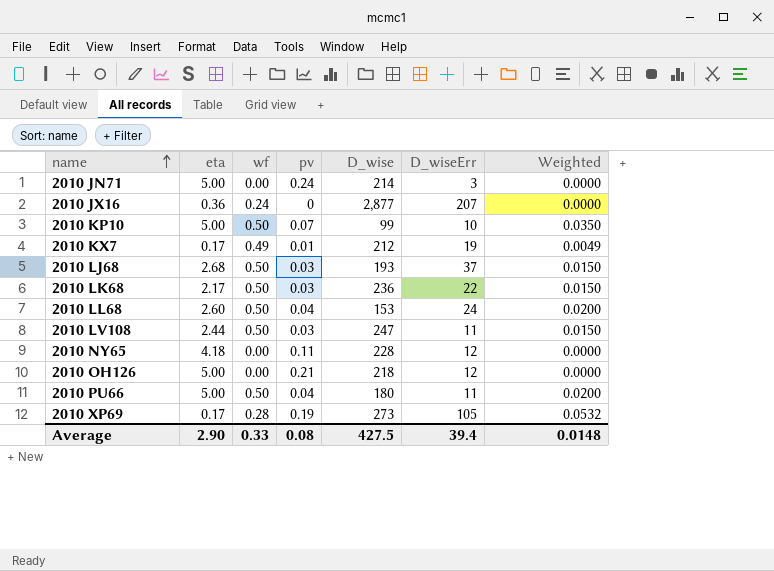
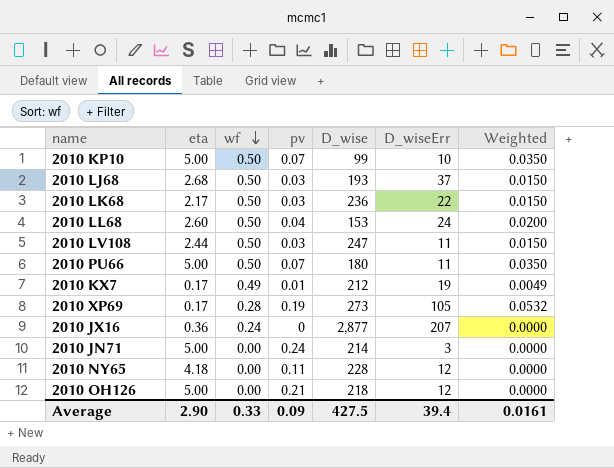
row order: name ascending -> wf descending
2010 PU66 | pv: 0.04 -> 0.07
2010 PU66 | Weighted: 0.0200 -> 0.0350
Average | pv: 0.08 -> 0.09
Average | Weighted: 0.0148 -> 0.0161

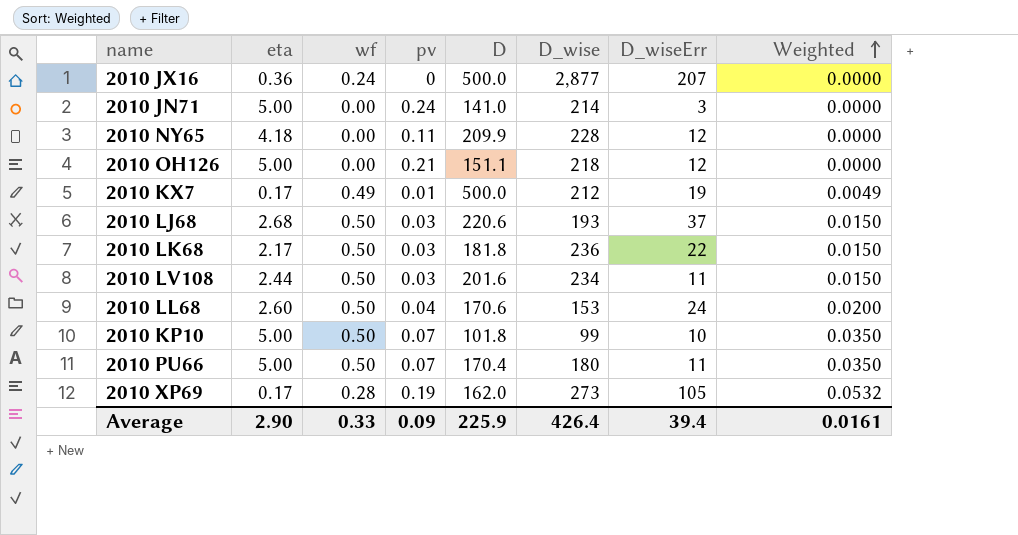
row order: wf descending -> Weighted ascending
column D | position: none -> 5
2010 LV108 | D_wise: 247 -> 234
Average | D_wise: 427.5 -> 426.4

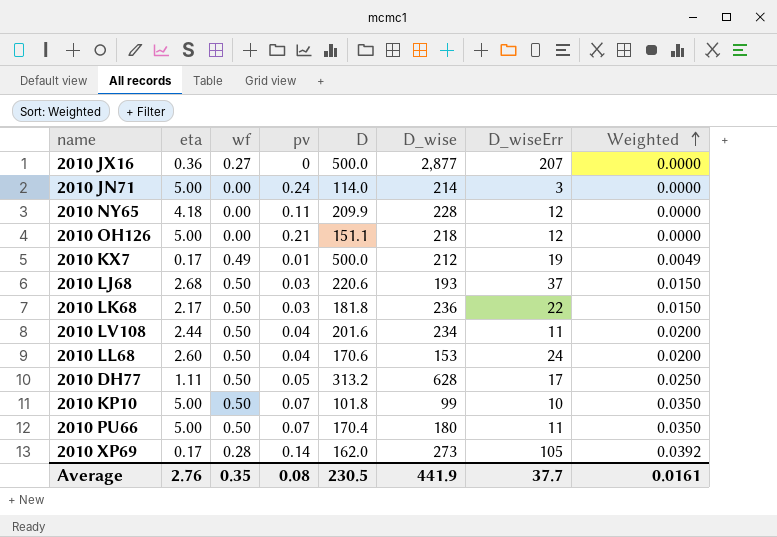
2010 JX16 | wf: 0.24 -> 0.27
2010 JN71 | D: 141.0 -> 114.0
2010 LV108 | pv: 0.03 -> 0.04
2010 LV108 | Weighted: 0.0150 -> 0.0200
row 2010 DH77: none -> 1.11 | 0.50 | 0.05 | 313.2 | 628 | 17 | 0.0250
2010 XP69 | pv: 0.19 -> 0.14
2010 XP69 | Weighted: 0.0532 -> 0.0392
Average | eta: 2.90 -> 2.76
Average | wf: 0.33 -> 0.35
Average | pv: 0.09 -> 0.08
Average | D: 225.9 -> 230.5
Average | D_wise: 426.4 -> 441.9
Average | D_wiseErr: 39.4 -> 37.7

